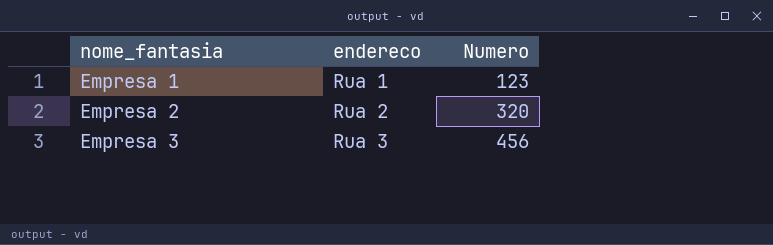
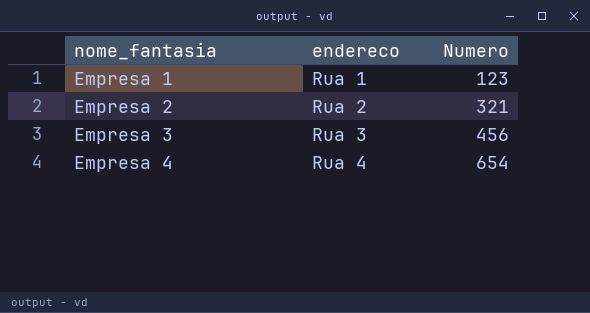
Empresa 2 | Numero: 320 -> 321
row Empresa 4: none -> Rua 4 | 654

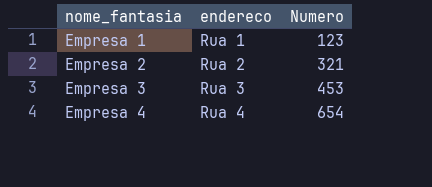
Empresa 3 | Numero: 456 -> 453

